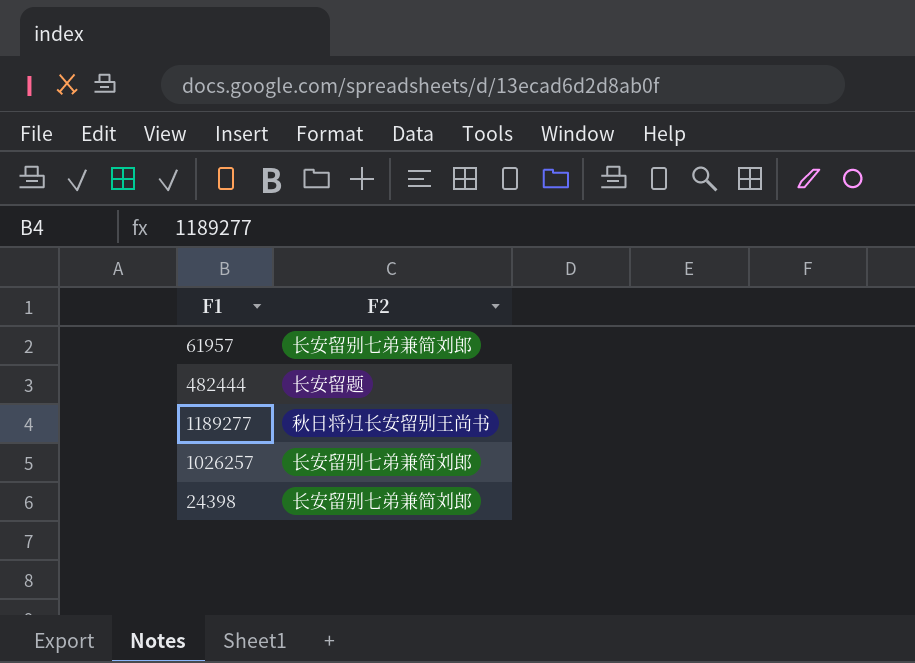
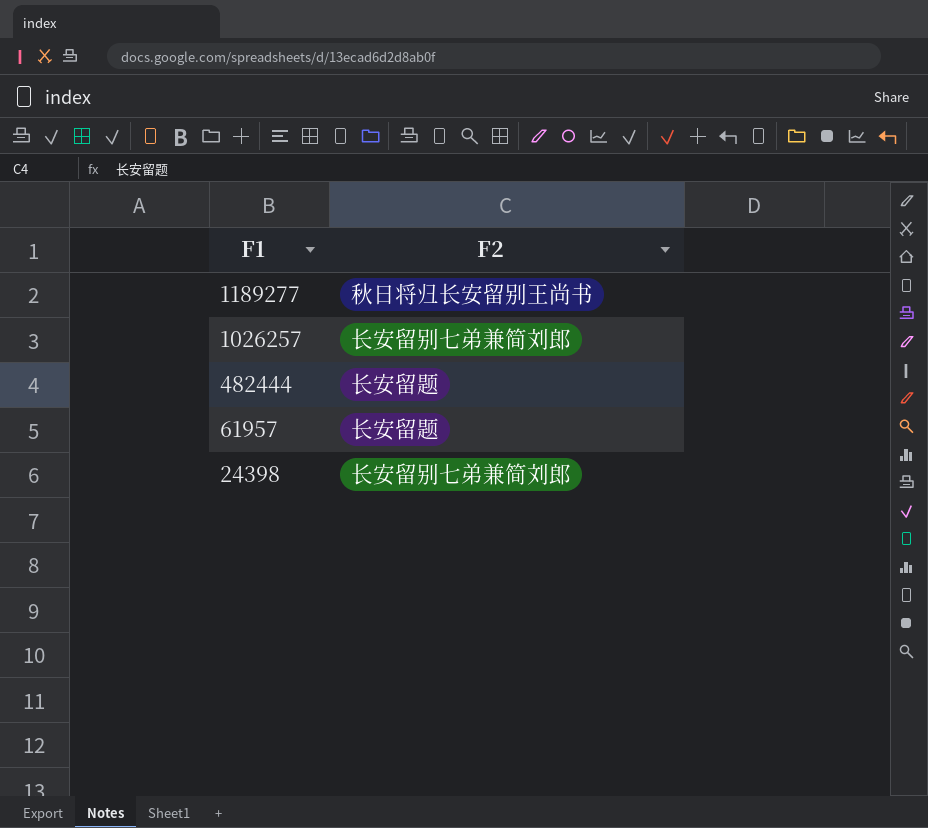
row order: none -> F1 descending
61957 | F2: 长安留别七弟兼简刘郎 -> 长安留题

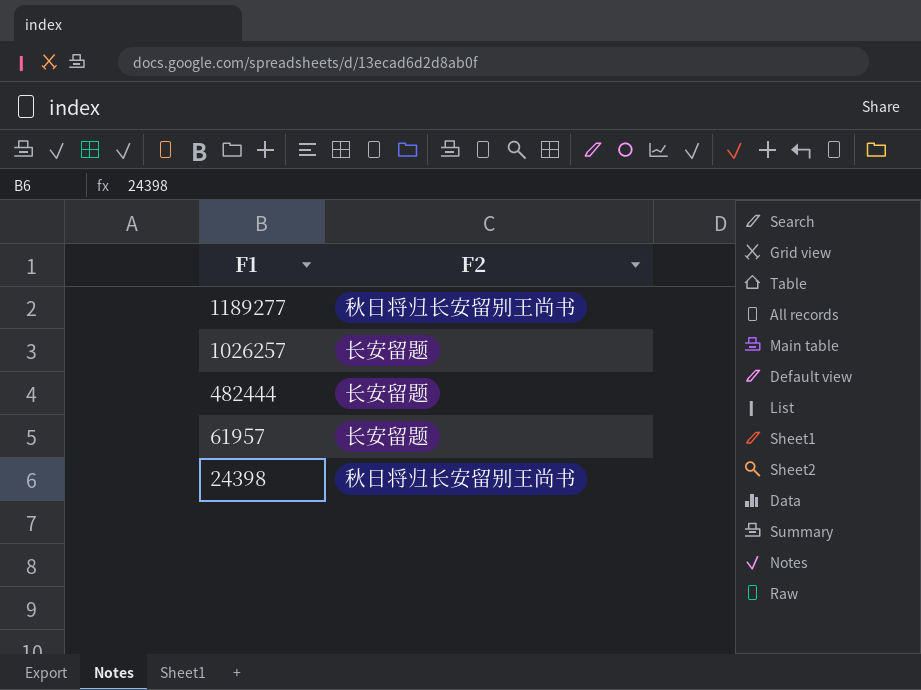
1026257 | F2: 长安留别七弟兼简刘郎 -> 长安留题
24398 | F2: 长安留别七弟兼简刘郎 -> 秋日将归长安留别王尚书

